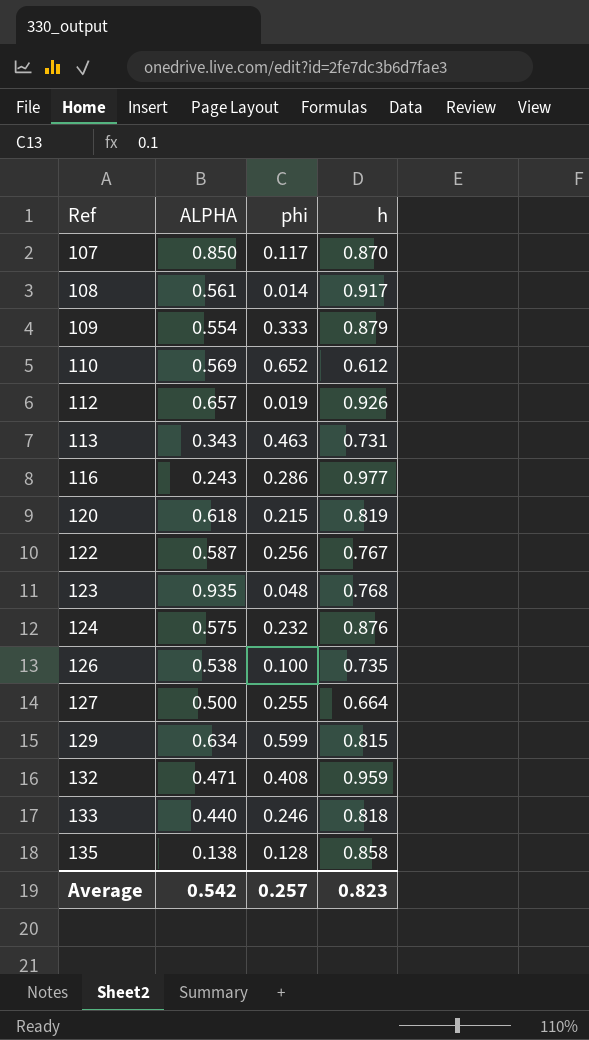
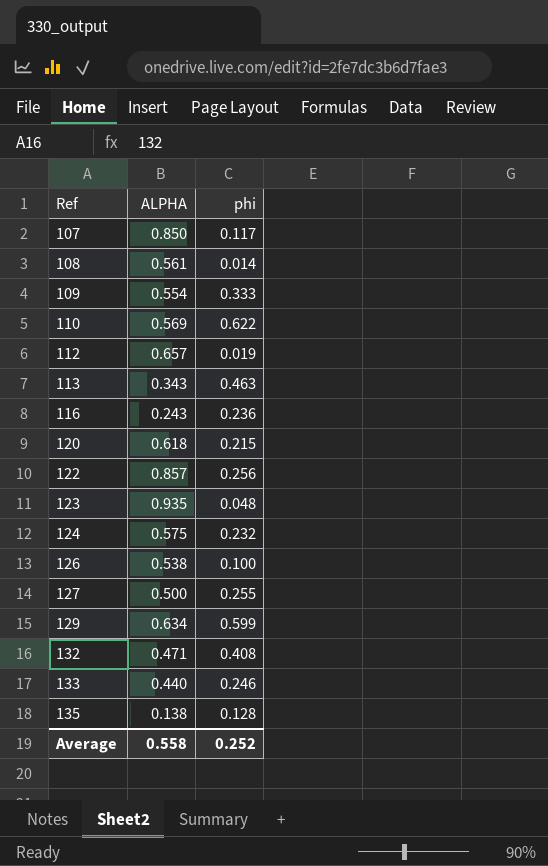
column h | position: 4 -> none
110 | phi: 0.652 -> 0.622
116 | phi: 0.286 -> 0.236
122 | ALPHA: 0.587 -> 0.857
Average | ALPHA: 0.542 -> 0.558
Average | phi: 0.257 -> 0.252

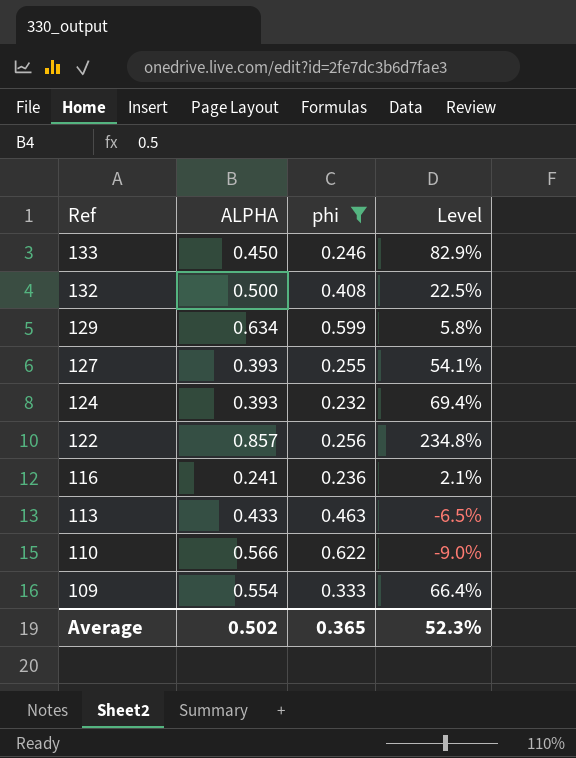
filter: none -> phi >= 0.232
row order: Ref ascending -> Ref descending
column Level | formula: none -> ([ALPHA] - [phi]) / [phi]
133 | ALPHA: 0.440 -> 0.450
132 | ALPHA: 0.471 -> 0.500
127 | ALPHA: 0.500 -> 0.393
124 | ALPHA: 0.575 -> 0.393
116 | ALPHA: 0.243 -> 0.241
113 | ALPHA: 0.343 -> 0.433
110 | ALPHA: 0.569 -> 0.566
Average | ALPHA: 0.558 -> 0.502
Average | phi: 0.252 -> 0.365

